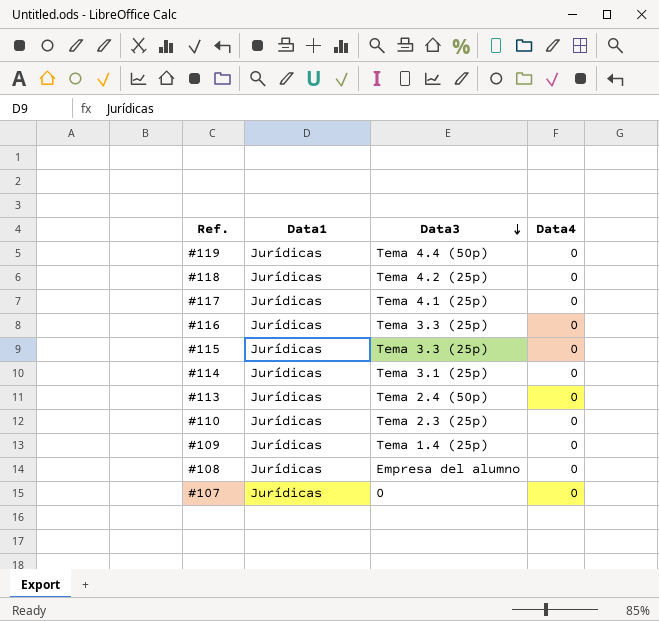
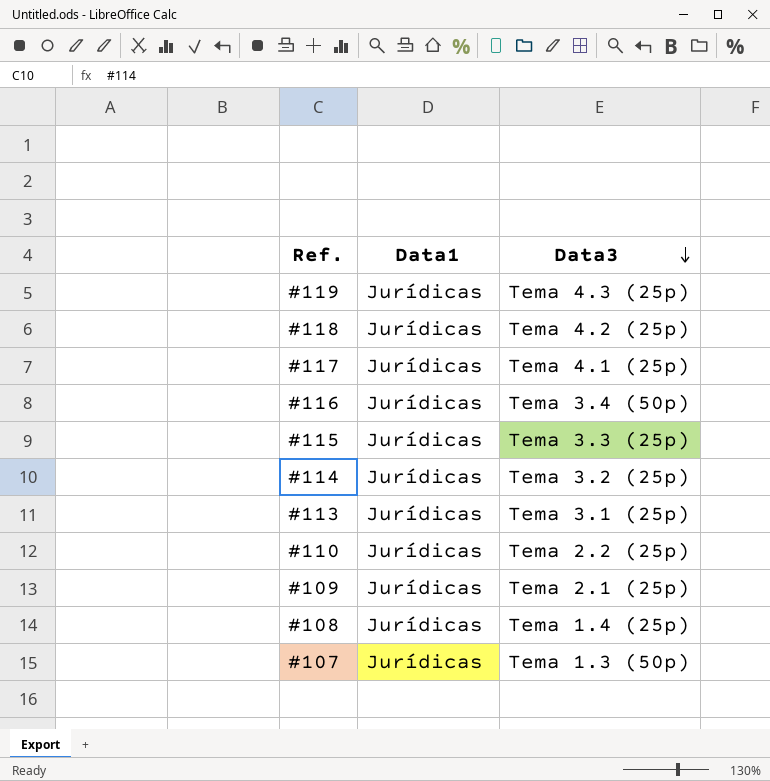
column Data4 | position: 4 -> none
#119 | Data3: Tema 4.4 (50p) -> Tema 4.3 (25p)
#116 | Data3: Tema 3.3 (25p) -> Tema 3.4 (50p)
#114 | Data3: Tema 3.1 (25p) -> Tema 3.2 (25p)
#113 | Data3: Tema 2.4 (50p) -> Tema 3.1 (25p)
#110 | Data3: Tema 2.3 (25p) -> Tema 2.2 (25p)
#109 | Data3: Tema 1.4 (25p) -> Tema 2.1 (25p)
#108 | Data3: Empresa del alumno -> Tema 1.4 (25p)
#107 | Data3: 0 -> Tema 1.3 (50p)

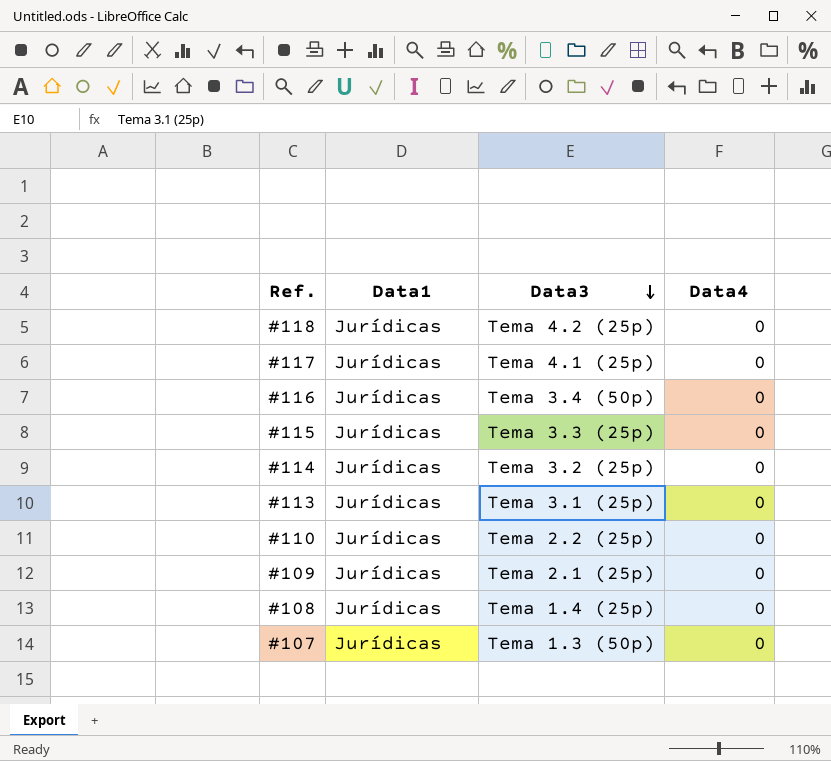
column Data4 | position: none -> 4
row #119: Jurídicas | Tema 4.3 (25p) -> none

